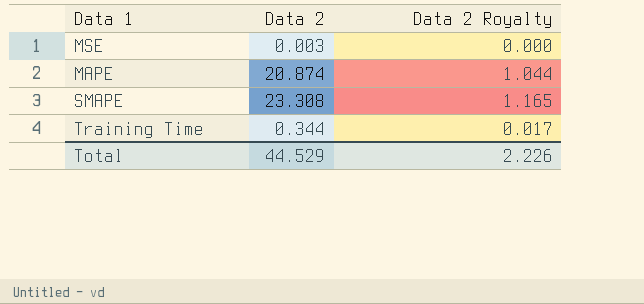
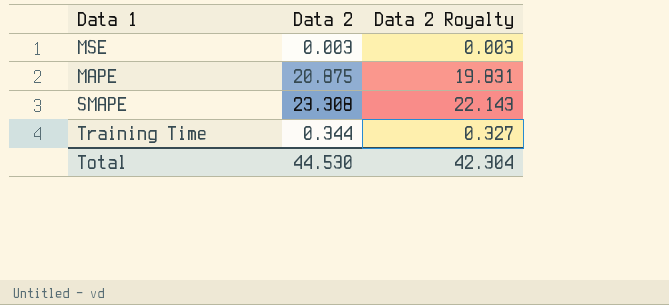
column Data 2 Royalty | formula: [Data 2] * 0.05 -> [Data 2] * 0.95
MAPE | Data 2: 20.874 -> 20.875
Total | Data 2: 44.529 -> 44.530
Total | Data 2 Royalty: 2.226 -> 42.304

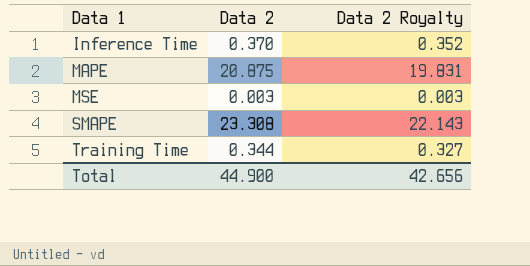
row order: none -> Data 1 ascending
row Inference Time: none -> 0.370 | 0.352
Total | Data 2: 44.530 -> 44.900
Total | Data 2 Royalty: 42.304 -> 42.656

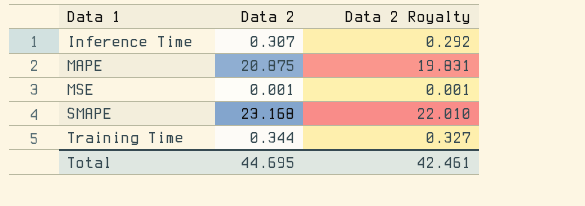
Inference Time | Data 2: 0.370 -> 0.307
Inference Time | Data 2 Royalty: 0.352 -> 0.292
MSE | Data 2: 0.003 -> 0.001
MSE | Data 2 Royalty: 0.003 -> 0.001
SMAPE | Data 2: 23.308 -> 23.168
SMAPE | Data 2 Royalty: 22.143 -> 22.010
Total | Data 2: 44.900 -> 44.695
Total | Data 2 Royalty: 42.656 -> 42.461

